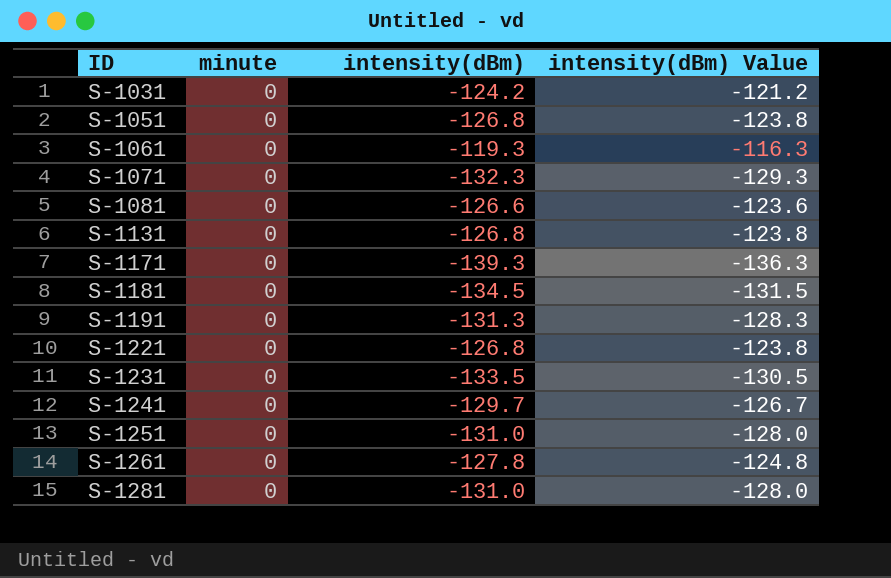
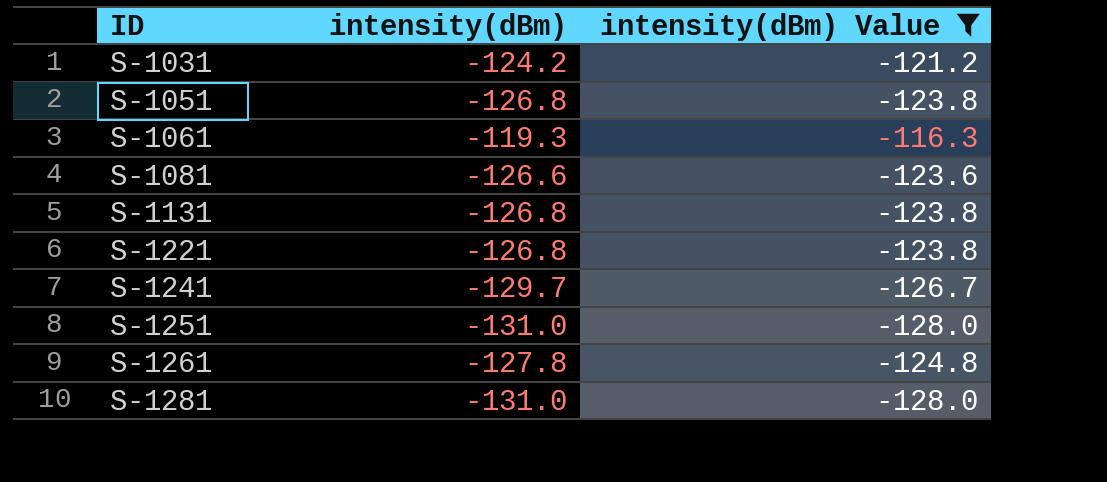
filter: none -> intensity(dBm) Value >= -128.0
column minute | position: 2 -> none

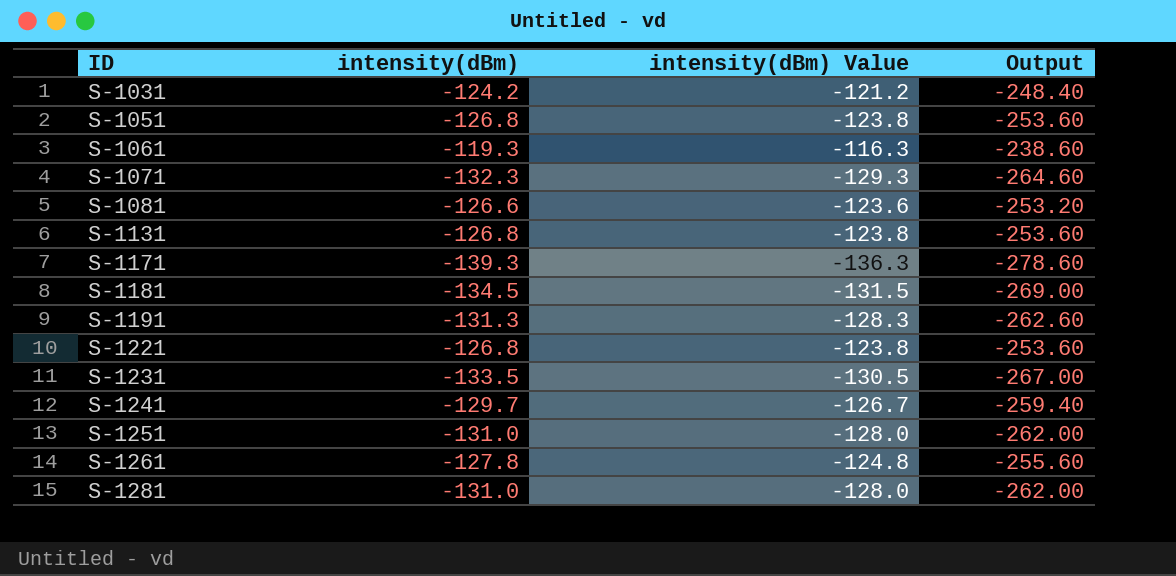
filter: intensity(dBm) Value >= -128.0 -> none
column Output | formula: none -> [intensity(dBm)] * 2

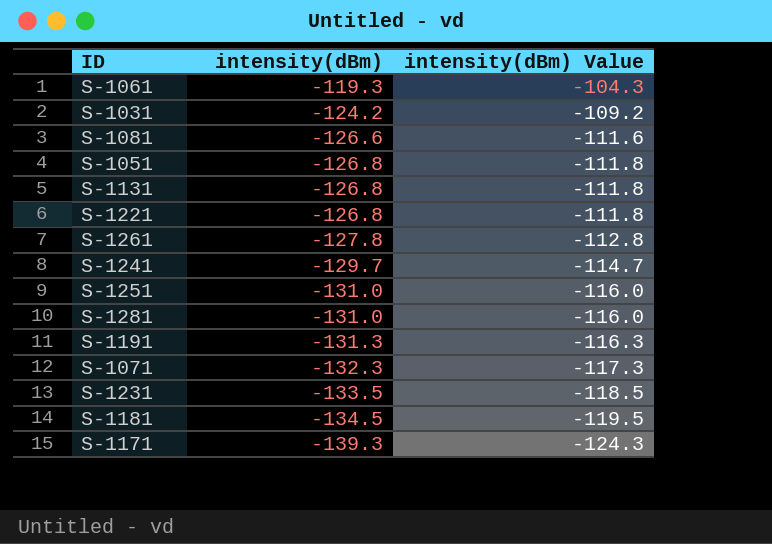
row order: ID ascending -> intensity(dBm) descending
column Output | formula: [intensity(dBm)] * 2 -> none
column intensity(dBm) Value | formula: [intensity(dBm)] + 3 -> [intensity(dBm)] + 15

